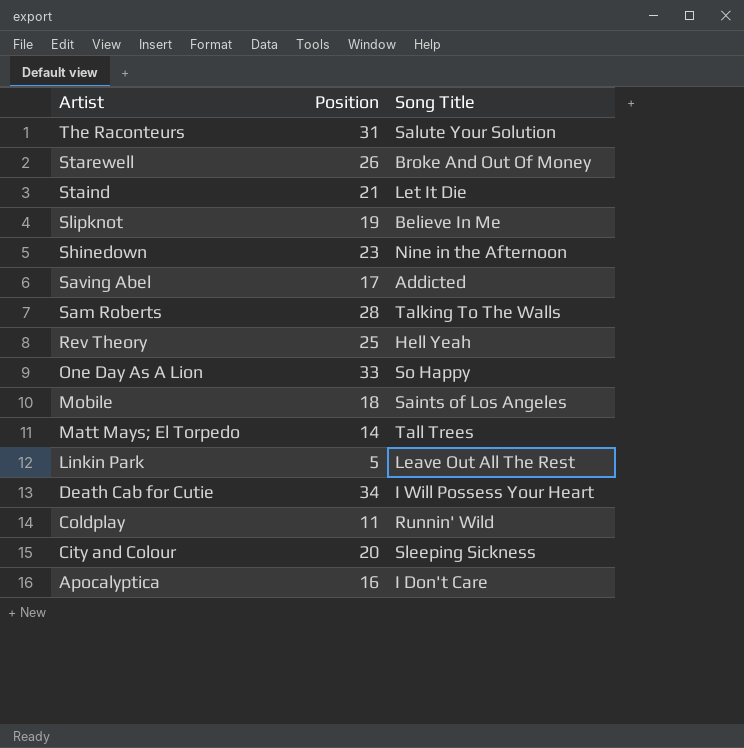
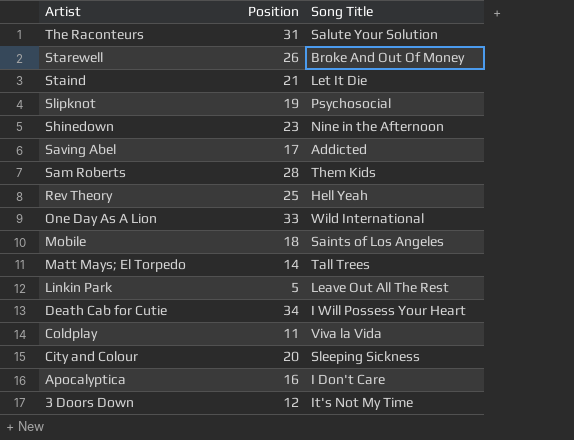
Slipknot | Song Title: Believe In Me -> Psychosocial
Sam Roberts | Song Title: Talking To The Walls -> Them Kids
One Day As A Lion | Song Title: So Happy -> Wild International
Coldplay | Song Title: Runnin' Wild -> Viva la Vida
row 3 Doors Down: none -> 12 | It's Not My Time

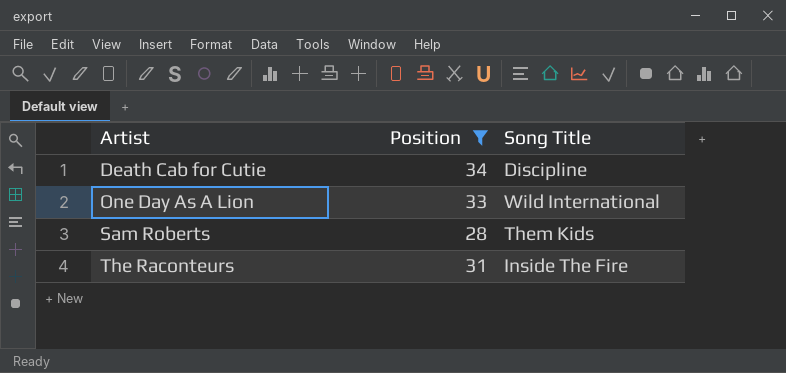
filter: none -> Position >= 28
row order: Artist descending -> Artist ascending
Death Cab for Cutie | Song Title: I Will Possess Your Heart -> Discipline
The Raconteurs | Song Title: Salute Your Solution -> Inside The Fire

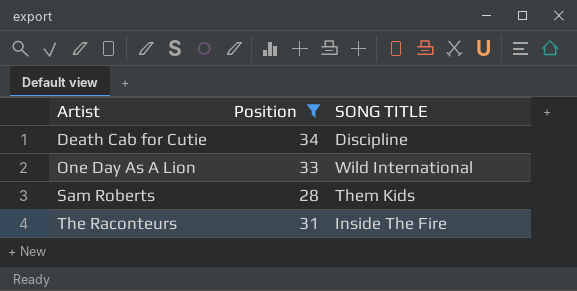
column name: Song Title -> SONG TITLE

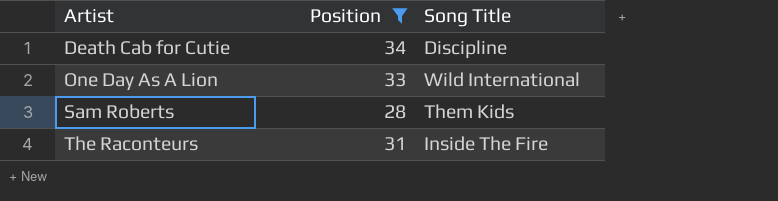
column name: SONG TITLE -> Song Title

